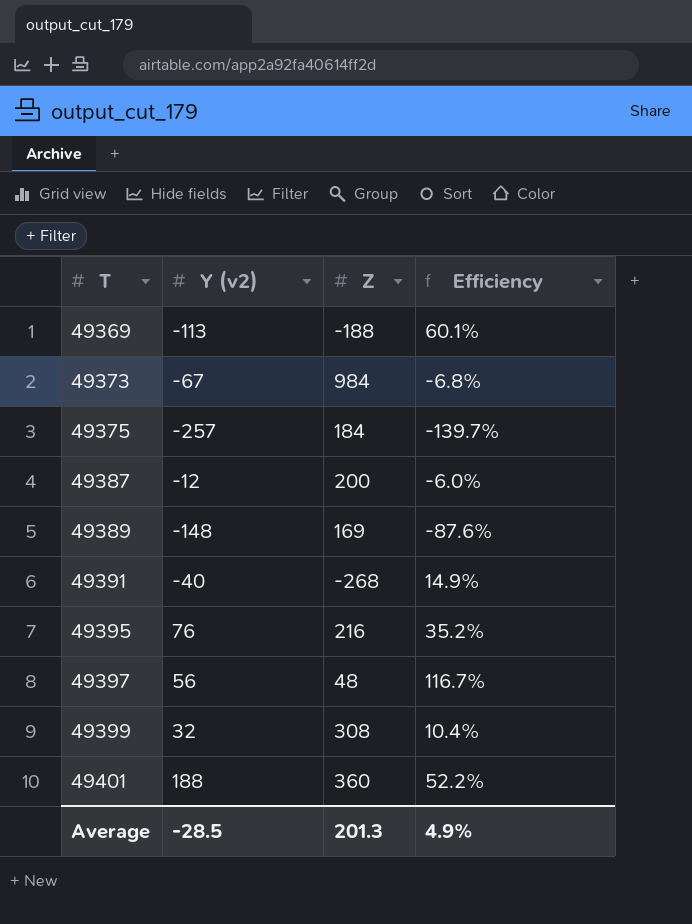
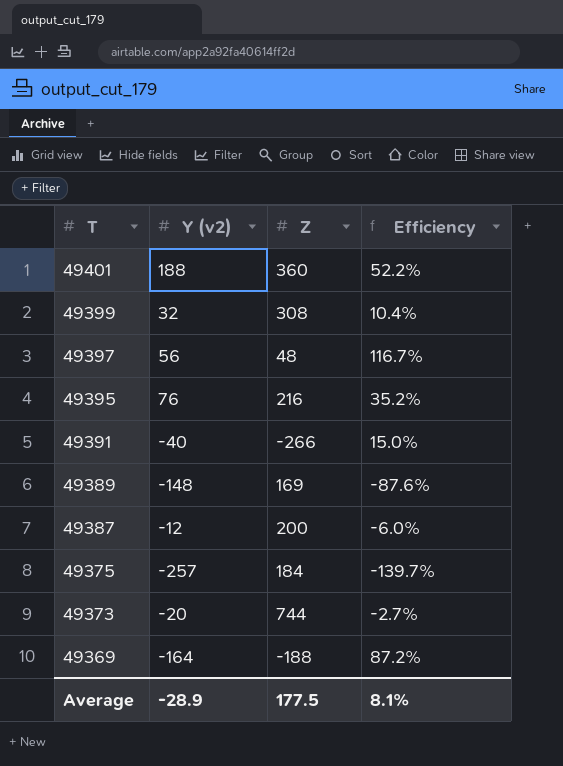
row order: T ascending -> T descending
49391 | Z: -268 -> -266
49391 | Efficiency: 14.9% -> 15.0%
49373 | Y (v2): -67 -> -20
49373 | Z: 984 -> 744
49373 | Efficiency: -6.8% -> -2.7%
49369 | Y (v2): -113 -> -164
49369 | Efficiency: 60.1% -> 87.2%
Average | Y (v2): -28.5 -> -28.9
Average | Z: 201.3 -> 177.5
Average | Efficiency: 4.9% -> 8.1%

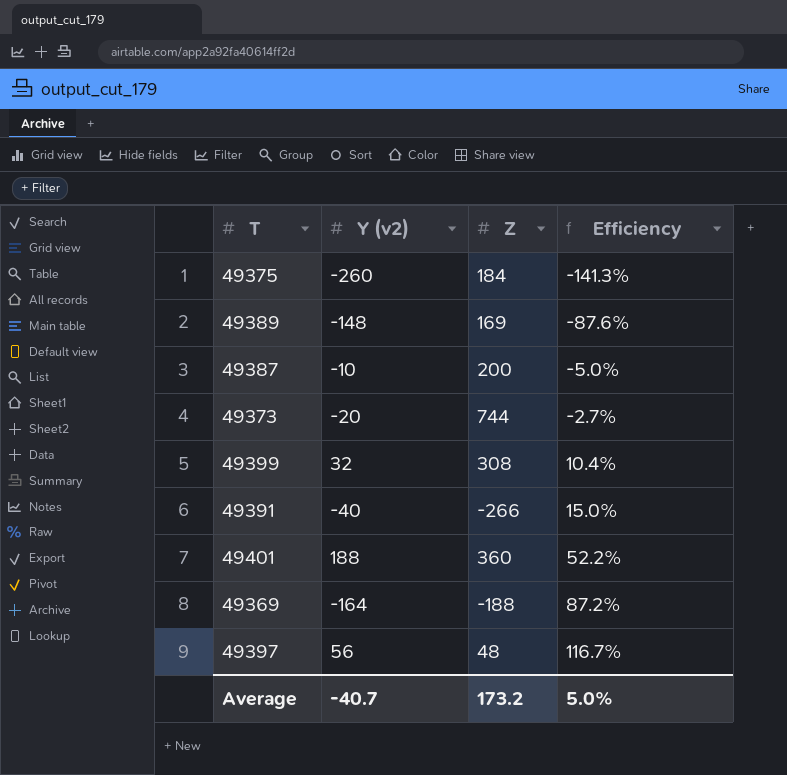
row order: T descending -> Efficiency ascending
row 49395: 76 | 216 | 35.2% -> none
49375 | Y (v2): -257 -> -260
49375 | Efficiency: -139.7% -> -141.3%
49387 | Y (v2): -12 -> -10
49387 | Efficiency: -6.0% -> -5.0%
Average | Y (v2): -28.9 -> -40.7
Average | Z: 177.5 -> 173.2
Average | Efficiency: 8.1% -> 5.0%

